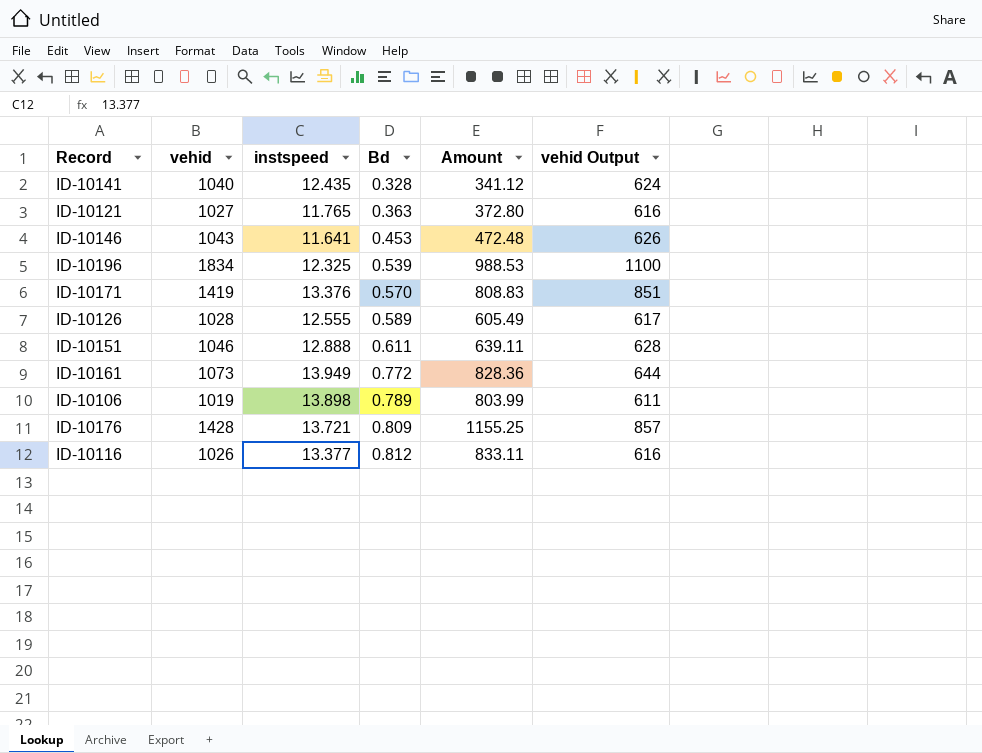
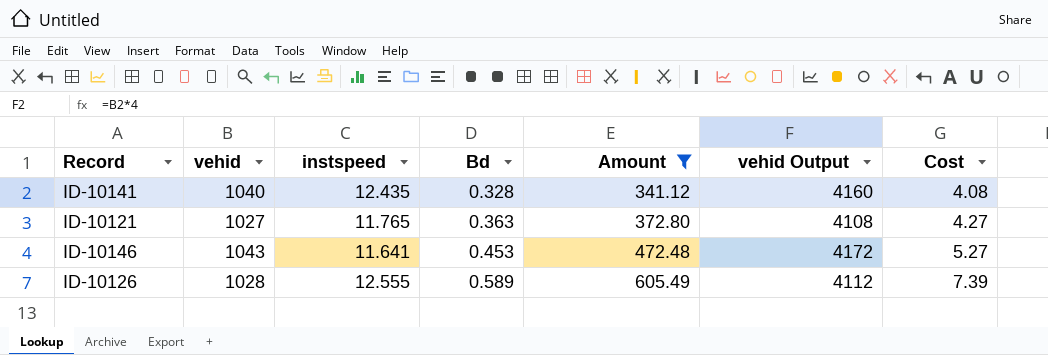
filter: none -> Amount <= 605.49
column vehid Output | formula: [vehid] * 0.6 -> [vehid] * 4
column Cost | formula: none -> [instspeed] * [Bd]

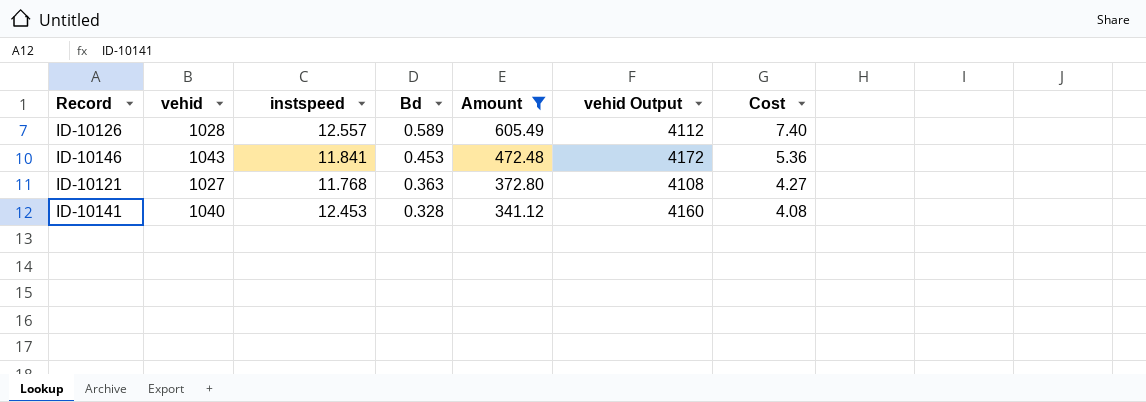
row order: Bd ascending -> Bd descending
ID-10126 | instspeed: 12.555 -> 12.557
ID-10126 | Cost: 7.39 -> 7.40
ID-10146 | instspeed: 11.641 -> 11.841
ID-10146 | Cost: 5.27 -> 5.36
ID-10121 | instspeed: 11.765 -> 11.768
ID-10141 | instspeed: 12.435 -> 12.453

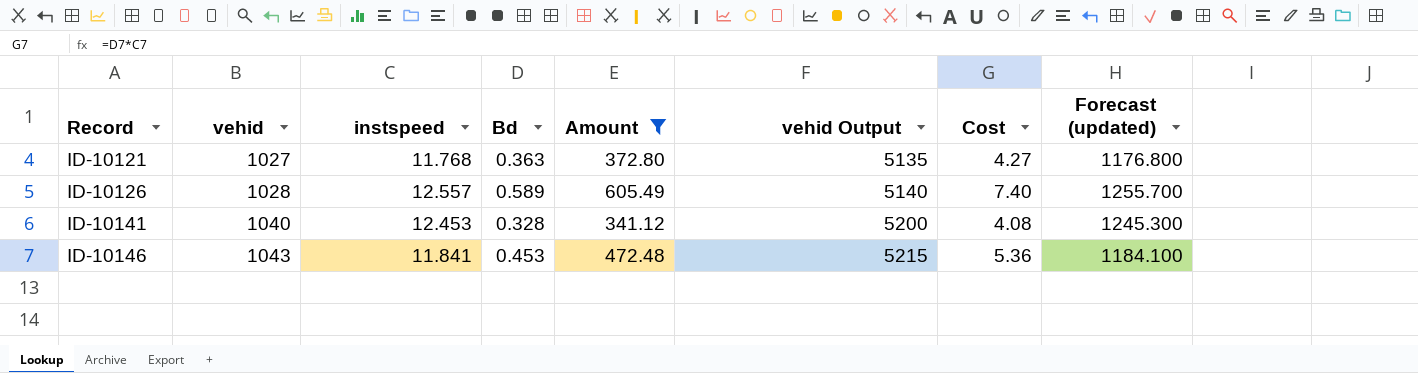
row order: Bd descending -> Record ascending
column vehid Output | formula: [vehid] * 4 -> [vehid] * 5
column Forecast (updated) | formula: none -> [instspeed] * 100

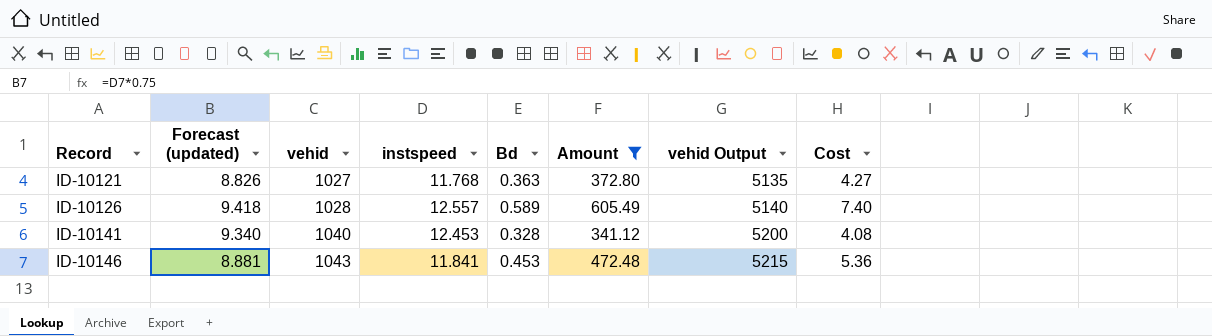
column Forecast (updated) | formula: [instspeed] * 100 -> [instspeed] * 0.75
column Forecast (updated) | position: 8 -> 2

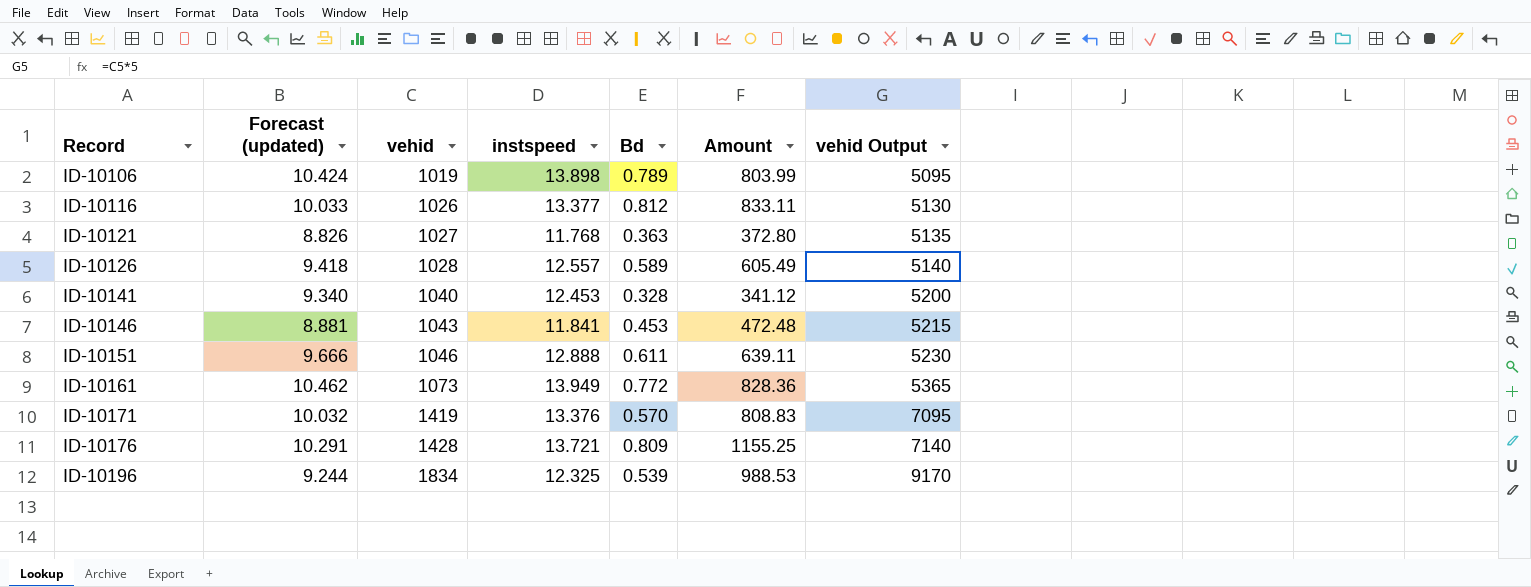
filter: Amount <= 605.49 -> none
column Cost | formula: [instspeed] * [Bd] -> none

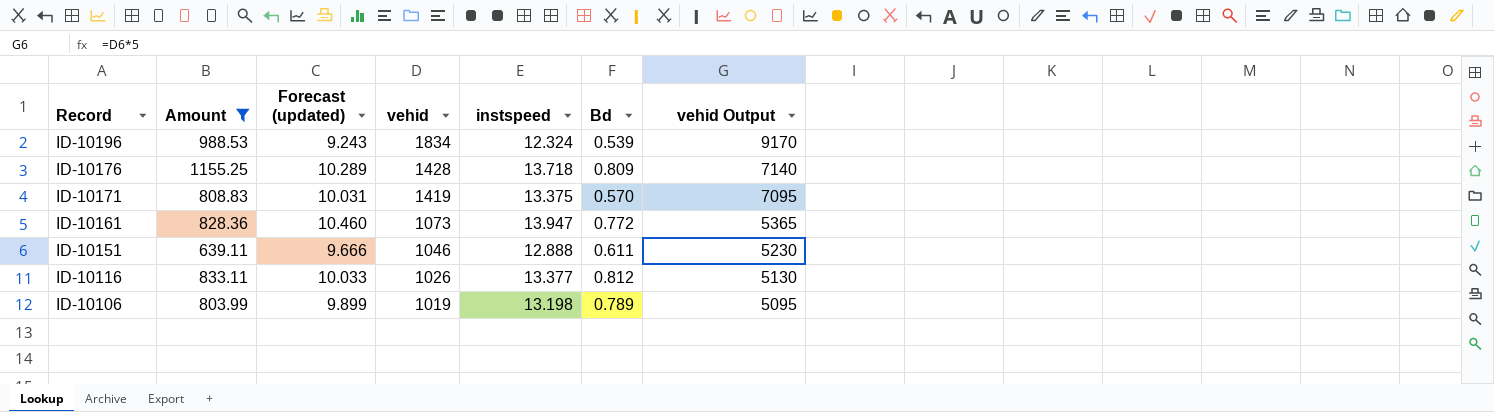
filter: none -> Amount >= 639.11
row order: Record ascending -> Record descending
column Amount | position: 6 -> 2
ID-10196 | Forecast (updated): 9.244 -> 9.243
ID-10196 | instspeed: 12.325 -> 12.324
ID-10176 | Forecast (updated): 10.291 -> 10.289
ID-10176 | instspeed: 13.721 -> 13.718
ID-10171 | Forecast (updated): 10.032 -> 10.031
ID-10171 | instspeed: 13.376 -> 13.375
ID-10161 | Forecast (updated): 10.462 -> 10.460
ID-10161 | instspeed: 13.949 -> 13.947
ID-10106 | Forecast (updated): 10.424 -> 9.899
ID-10106 | instspeed: 13.898 -> 13.198

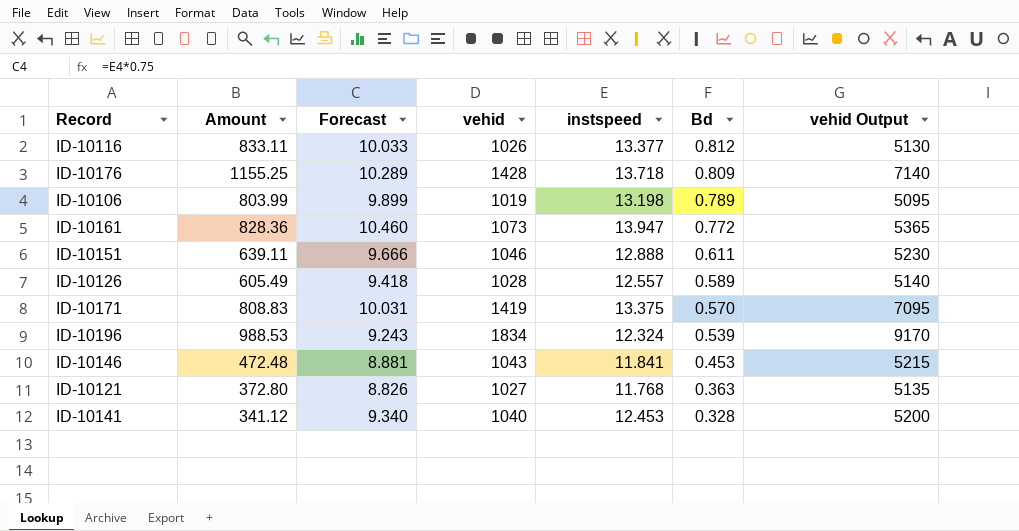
filter: Amount >= 639.11 -> none
row order: Record descending -> Bd descending
column name: Forecast (updated) -> Forecast

